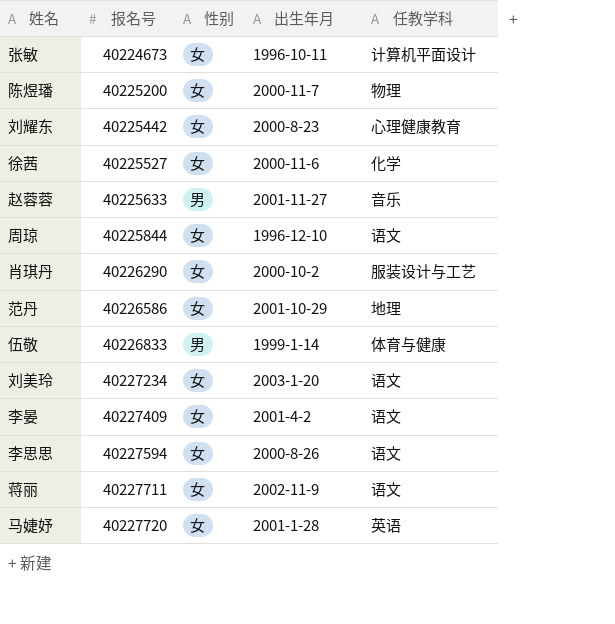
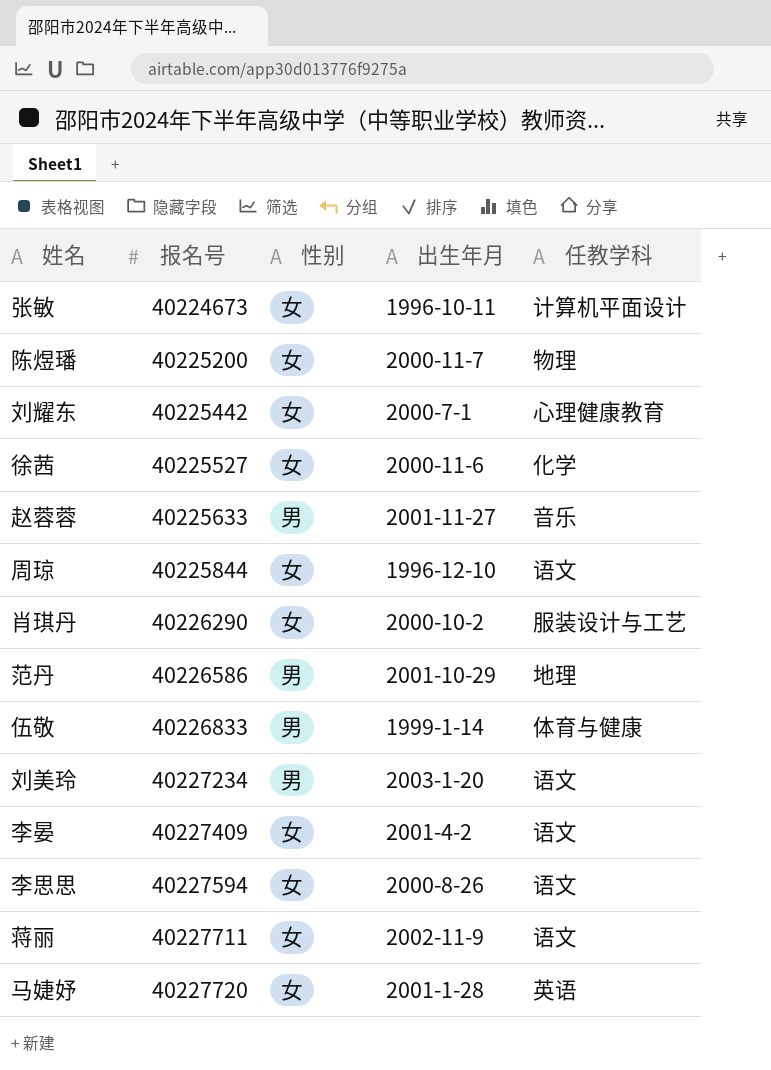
刘耀东 | 出生年月: 2000-8-23 -> 2000-7-1
范丹 | 性别: 女 -> 男
刘美玲 | 性别: 女 -> 男

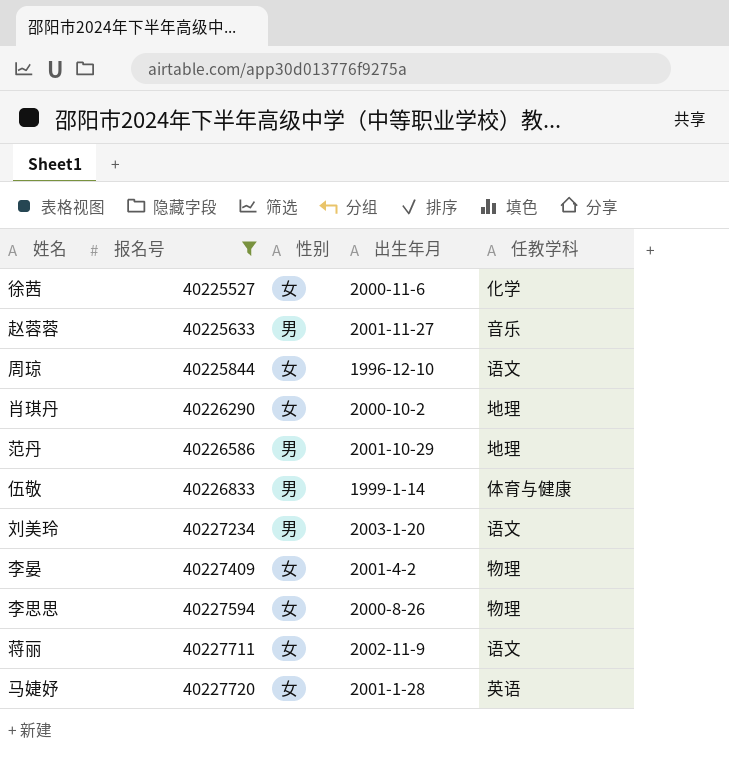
filter: none -> 报名号 >= 40225527
肖琪丹 | 任教学科: 服装设计与工艺 -> 地理
李晏 | 任教学科: 语文 -> 物理
李思思 | 任教学科: 语文 -> 物理

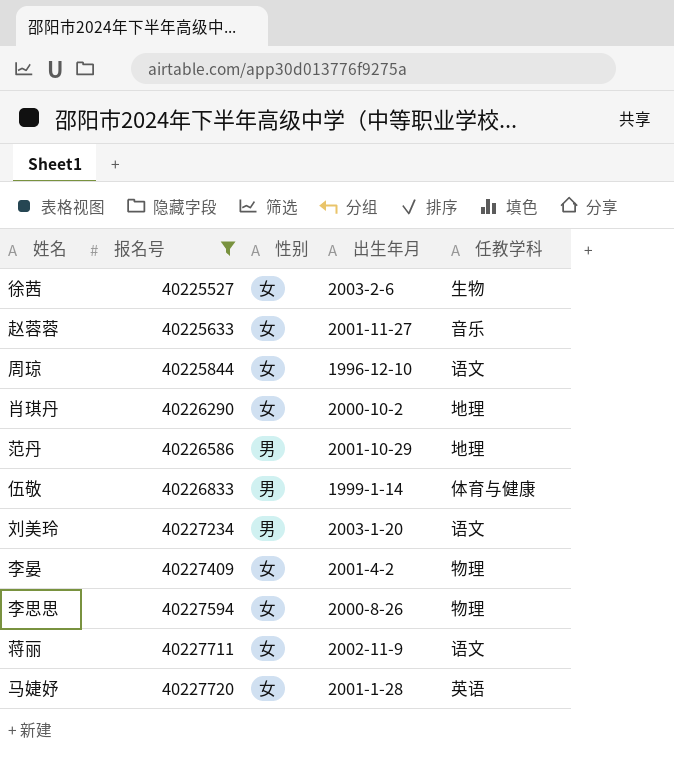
徐茜 | 出生年月: 2000-11-6 -> 2003-2-6
徐茜 | 任教学科: 化学 -> 生物
赵蓉蓉 | 性别: 男 -> 女

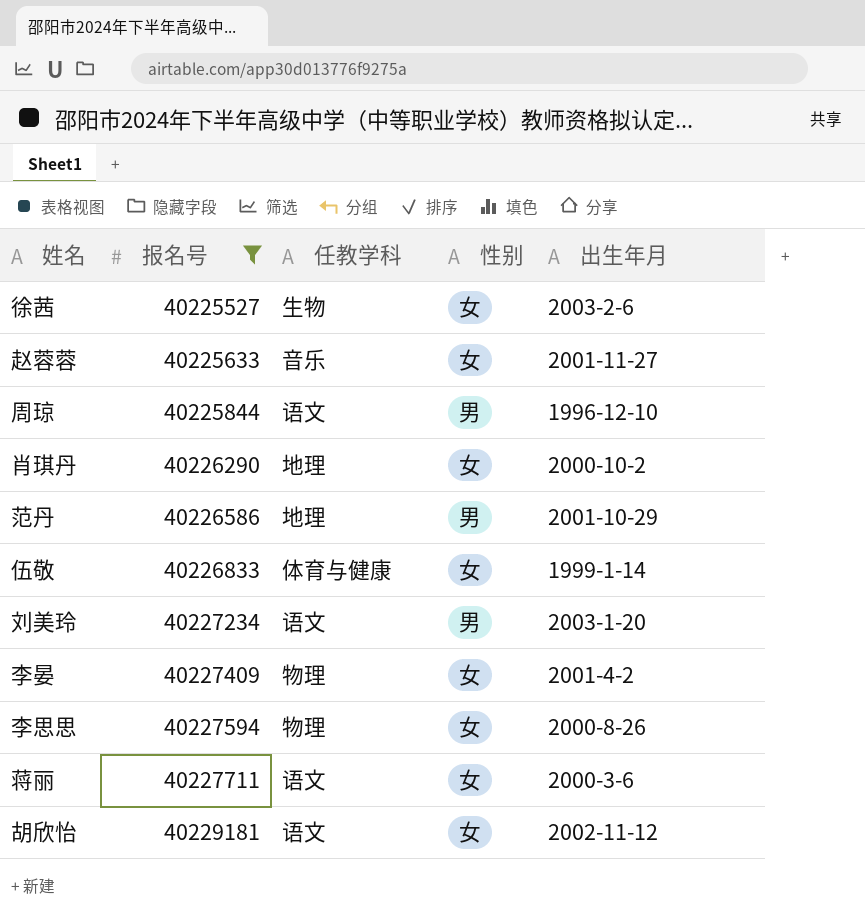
column 任教学科 | position: 5 -> 3
row 马婕妤: 40227720 | 女 | 2001-1-28 | 英语 -> none
周琼 | 性别: 女 -> 男
伍敬 | 性别: 男 -> 女
蒋丽 | 出生年月: 2002-11-9 -> 2000-3-6
row 胡欣怡: none -> 40229181 | 语文 | 女 | 2002-11-12

